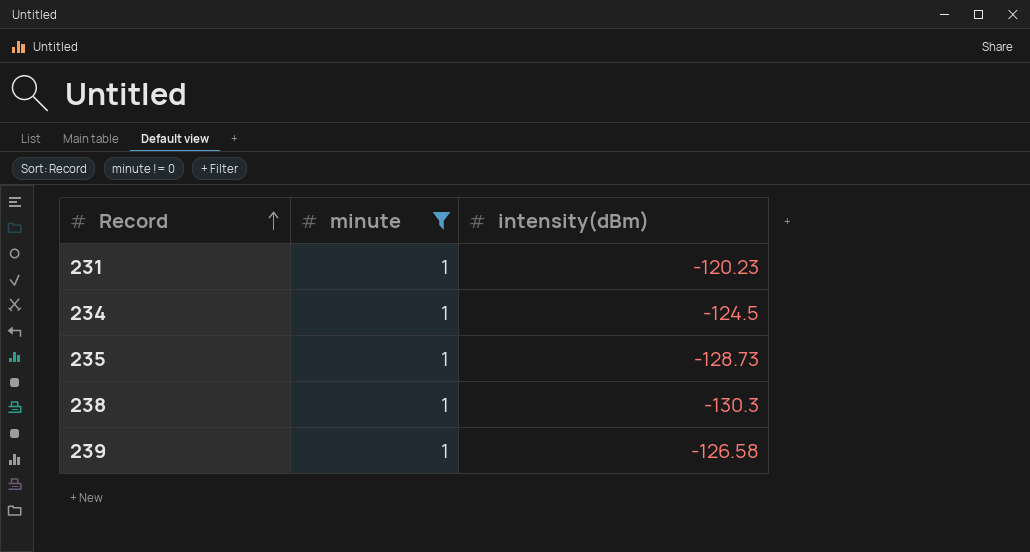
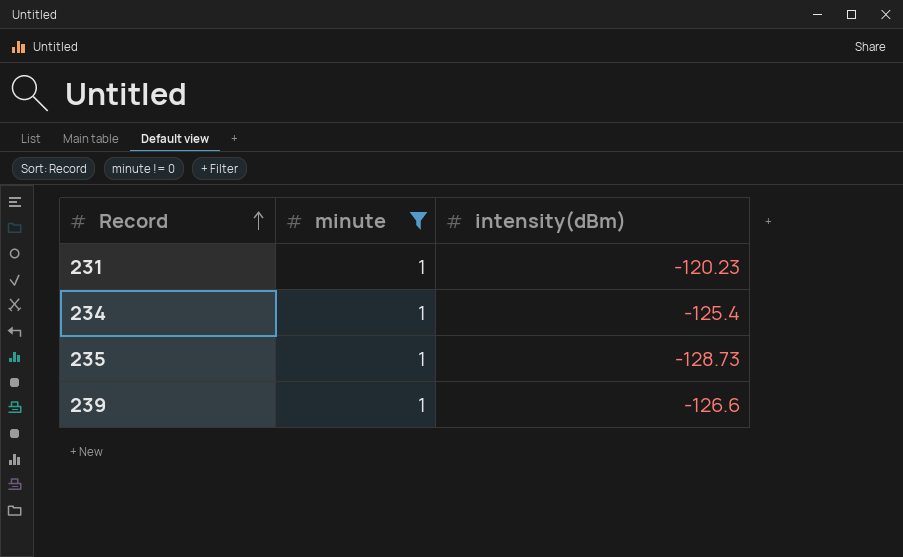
row 238: 1 | -130.3 -> none
234 | intensity(dBm): -124.5 -> -125.4
239 | intensity(dBm): -126.58 -> -126.6

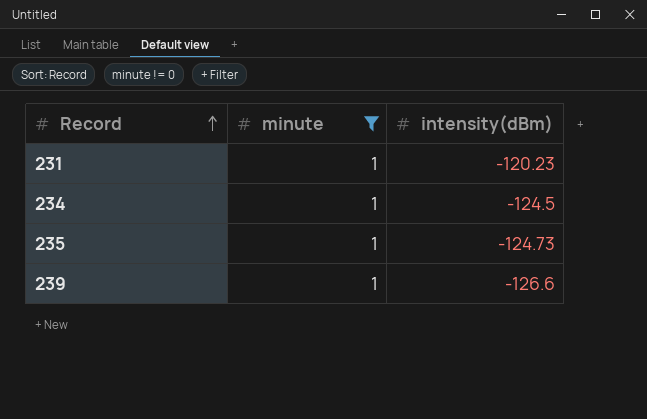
234 | intensity(dBm): -125.4 -> -124.5
235 | intensity(dBm): -128.73 -> -124.73

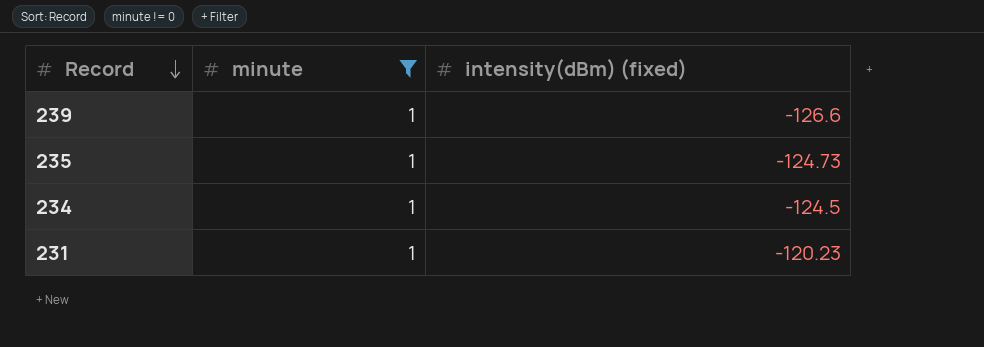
row order: Record ascending -> Record descending
column name: intensity(dBm) -> intensity(dBm) (fixed)

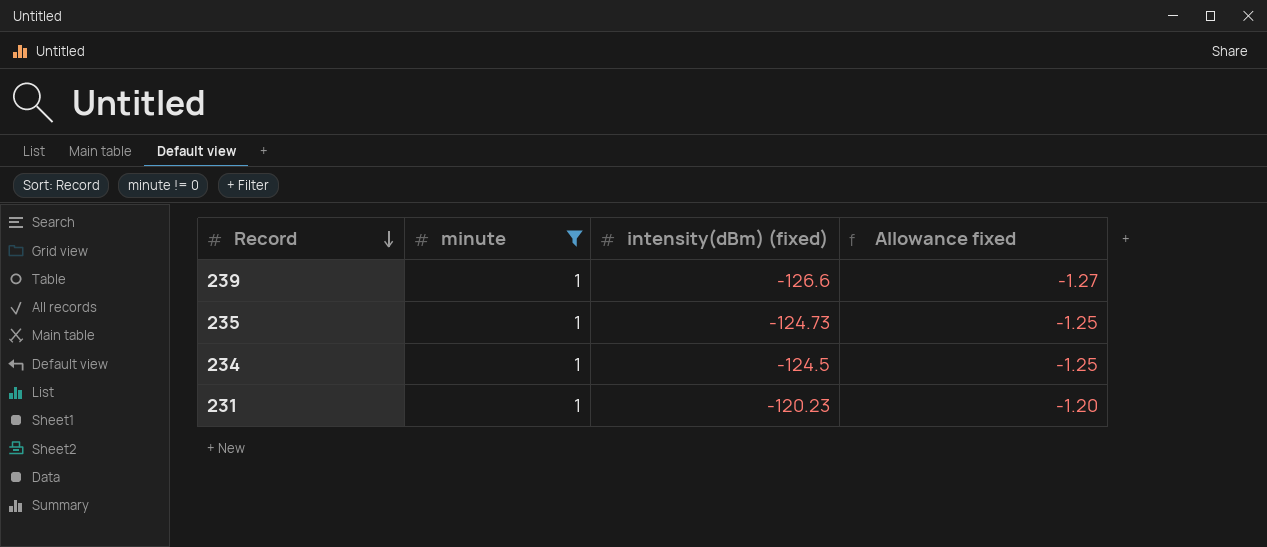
column Allowance fixed | formula: none -> [intensity(dBm) (fixed)] * 0.01

